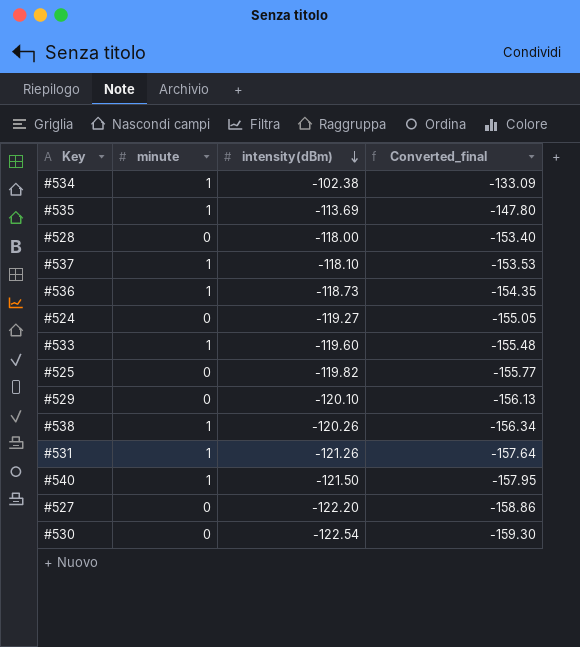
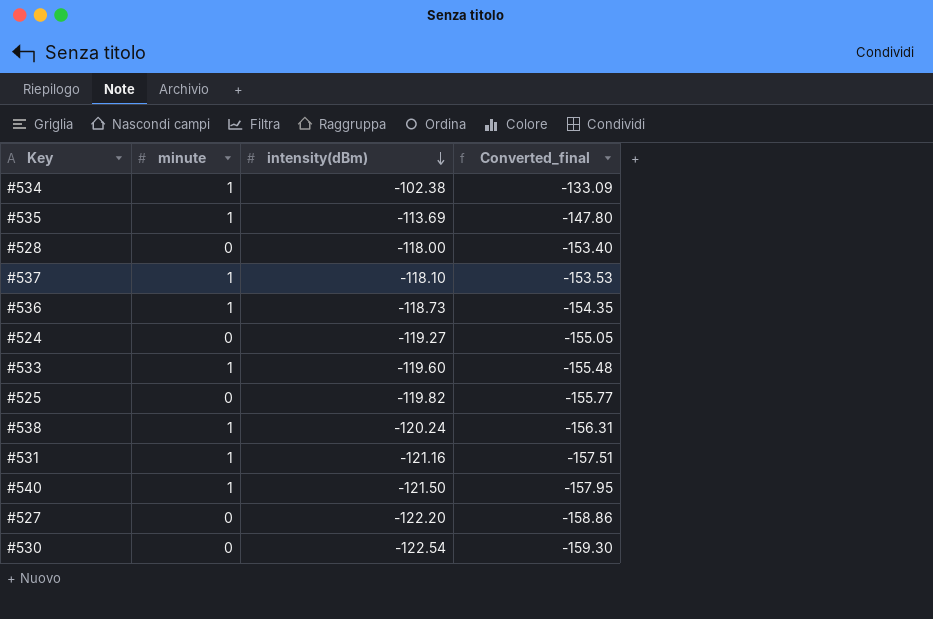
row #529: 0 | -120.10 | -156.13 -> none
#538 | intensity(dBm): -120.26 -> -120.24
#538 | Converted_final: -156.34 -> -156.31
#531 | intensity(dBm): -121.26 -> -121.16
#531 | Converted_final: -157.64 -> -157.51

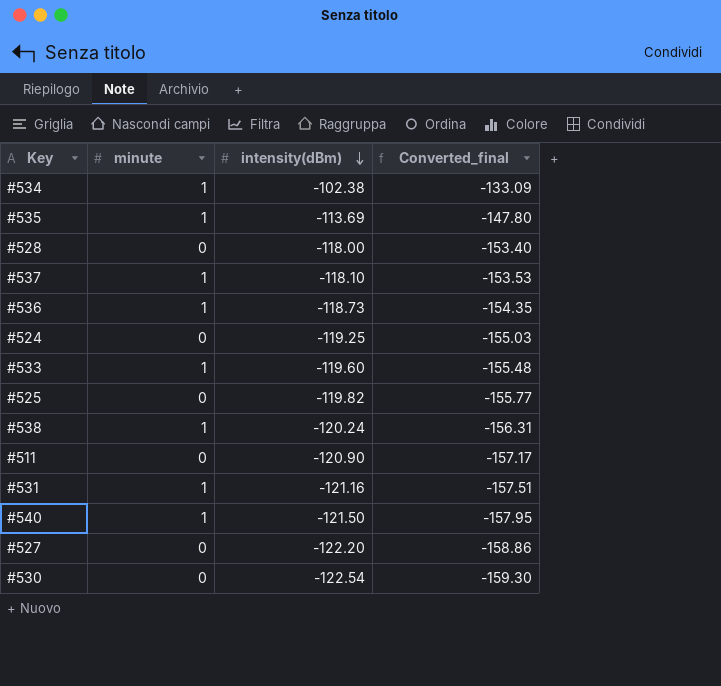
#524 | intensity(dBm): -119.27 -> -119.25
#524 | Converted_final: -155.05 -> -155.03
row #511: none -> 0 | -120.90 | -157.17

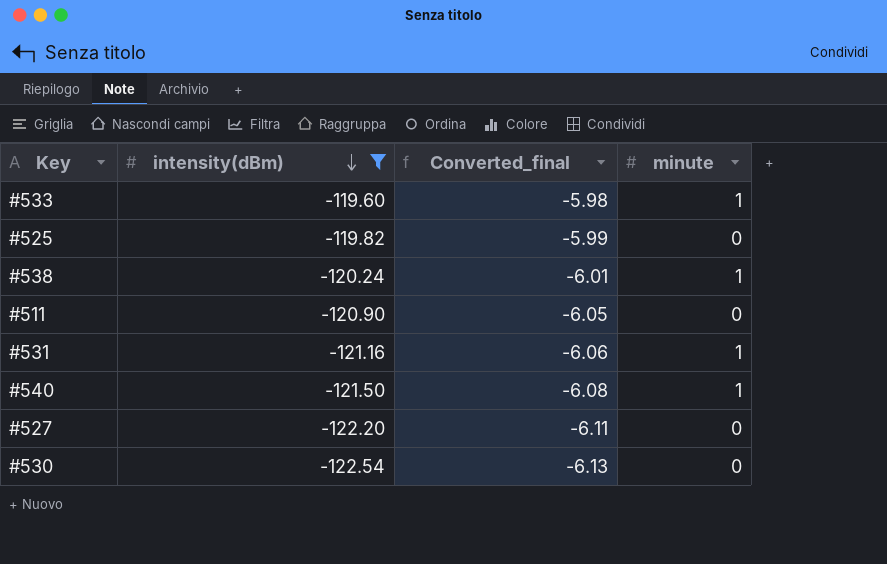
filter: none -> intensity(dBm) <= -119.60
column Converted_final | formula: [intensity(dBm)] * 1.3 -> [intensity(dBm)] * 0.05
column minute | position: 2 -> 4

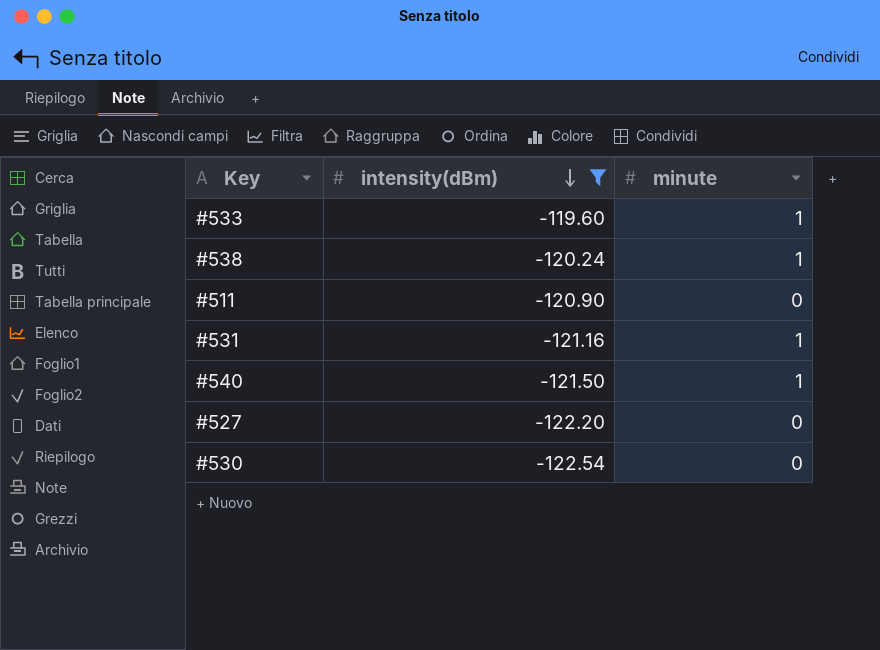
column Converted_final | formula: [intensity(dBm)] * 0.05 -> none
row #525: -119.82 | -5.99 | 0 -> none

